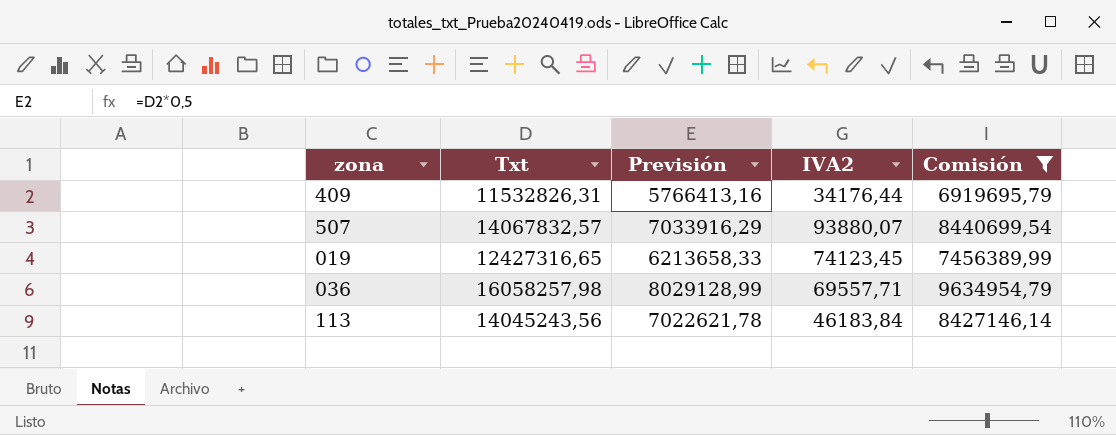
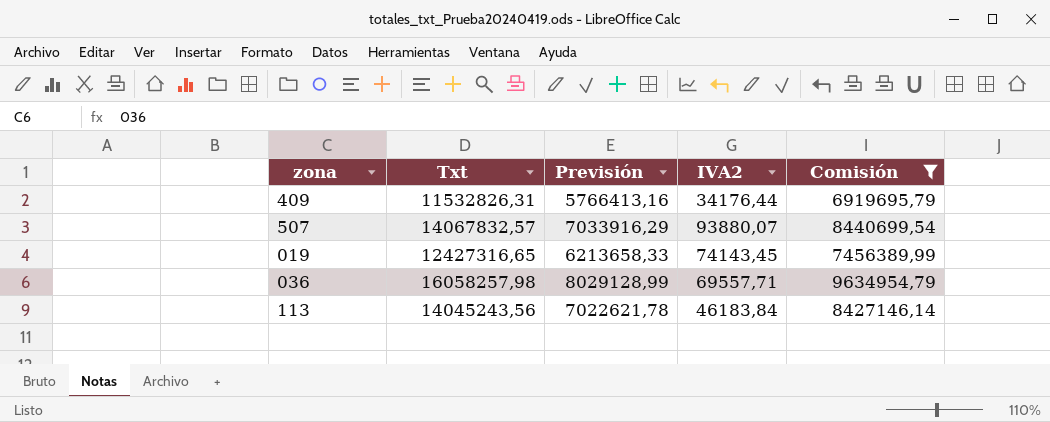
019 | IVA2: 74123,45 -> 74143,45

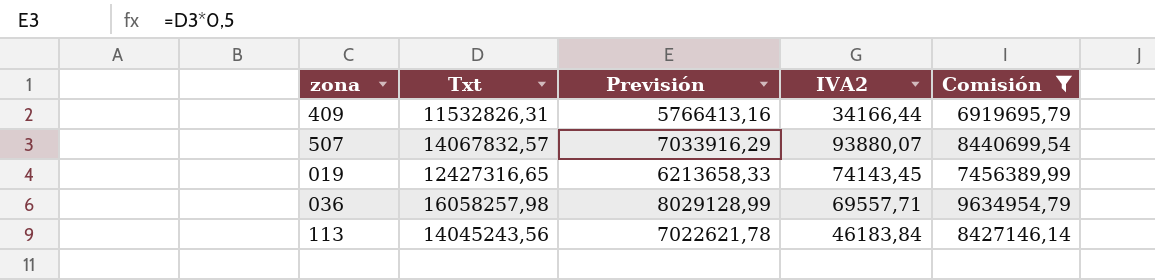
409 | IVA2: 34176,44 -> 34166,44

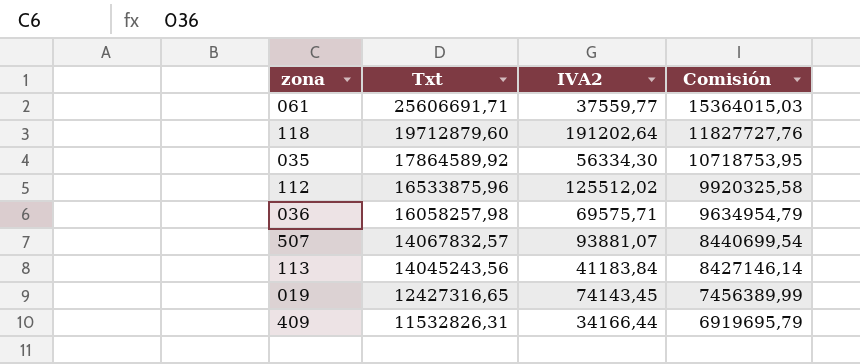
filter: Comisión <= 9634954,79 -> none
row order: none -> Txt descending
column Previsión | formula: [Txt] * 0,5 -> none
036 | IVA2: 69557,71 -> 69575,71
507 | IVA2: 93880,07 -> 93881,07
113 | IVA2: 46183,84 -> 41183,84

